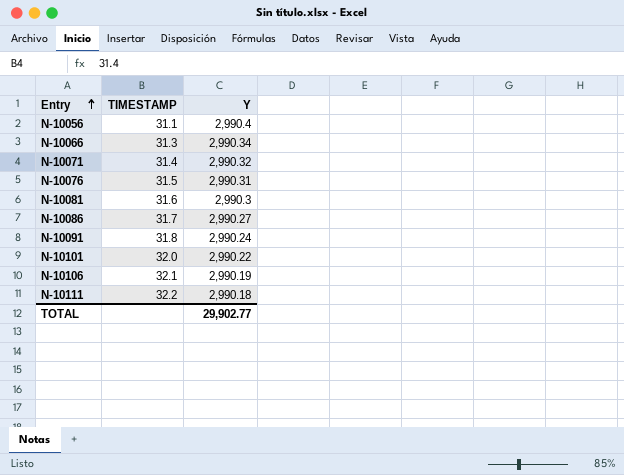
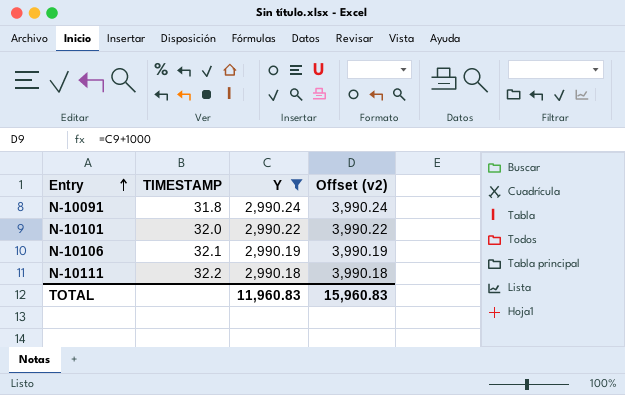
filter: none -> Y <= 2,990.24
column Offset (v2) | formula: none -> [Y] + 1000
TOTAL | Y: 29,902.77 -> 11,960.83

